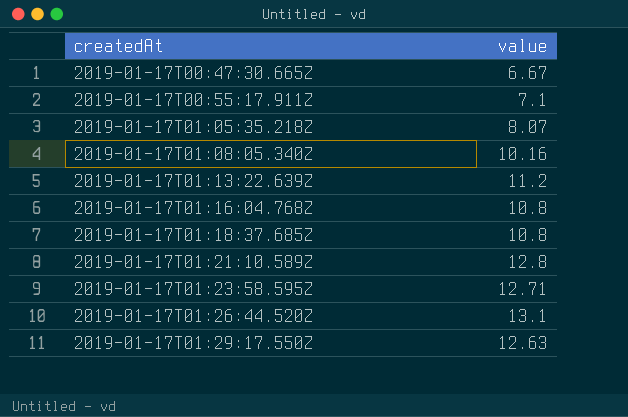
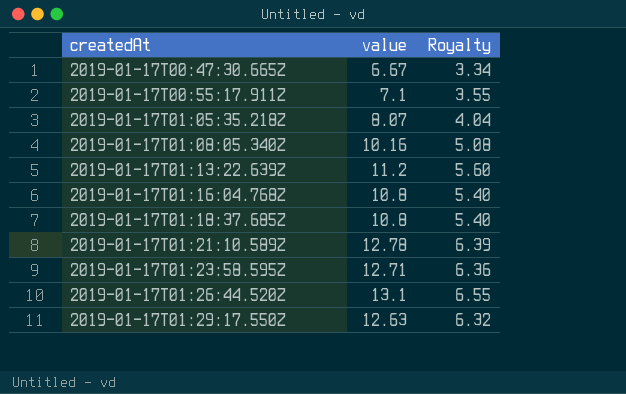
column Royalty | formula: none -> [value] * 0.5
2019-01-17T01:21:10.589Z | value: 12.8 -> 12.78

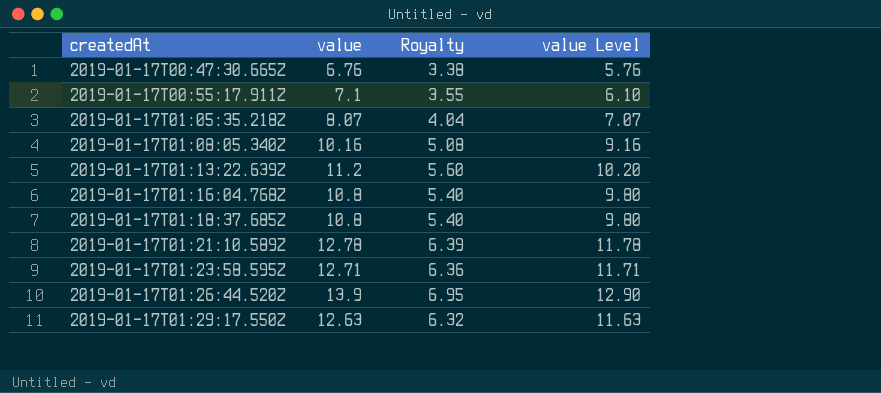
column value Level | formula: none -> [value] - 1
2019-01-17T00:47:30.665Z | value: 6.67 -> 6.76
2019-01-17T00:47:30.665Z | Royalty: 3.34 -> 3.38
2019-01-17T01:26:44.520Z | value: 13.1 -> 13.9
2019-01-17T01:26:44.520Z | Royalty: 6.55 -> 6.95

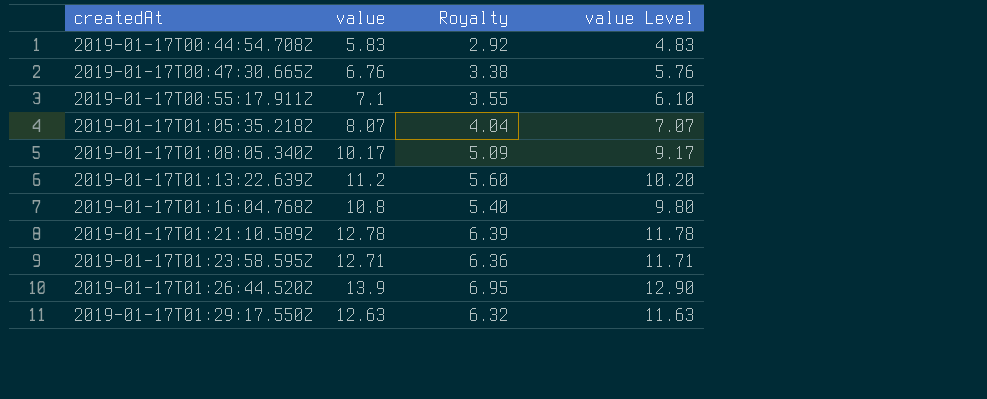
row 2019-01-17T01:18:37.685Z: 10.8 | 5.40 | 9.80 -> none
row 2019-01-17T00:44:54.708Z: none -> 5.83 | 2.92 | 4.83
2019-01-17T01:08:05.340Z | value: 10.16 -> 10.17
2019-01-17T01:08:05.340Z | Royalty: 5.08 -> 5.09
2019-01-17T01:08:05.340Z | value Level: 9.16 -> 9.17

